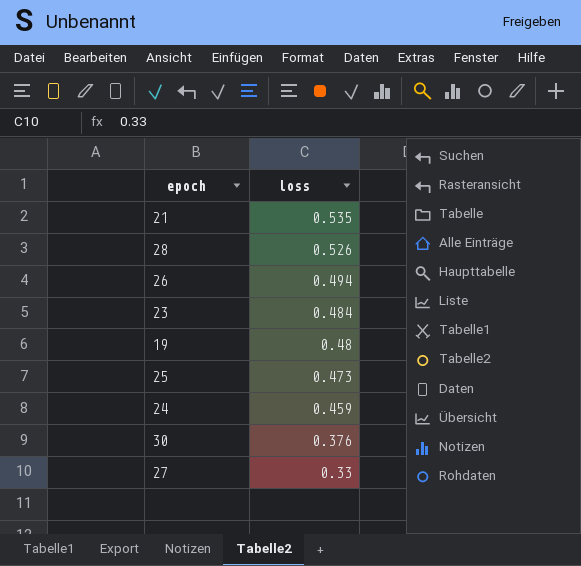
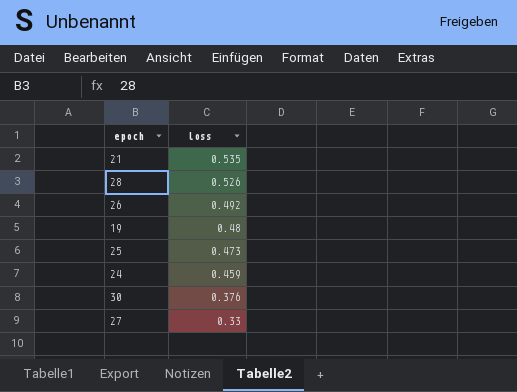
row 23: 0.484 -> none
26 | loss: 0.494 -> 0.492

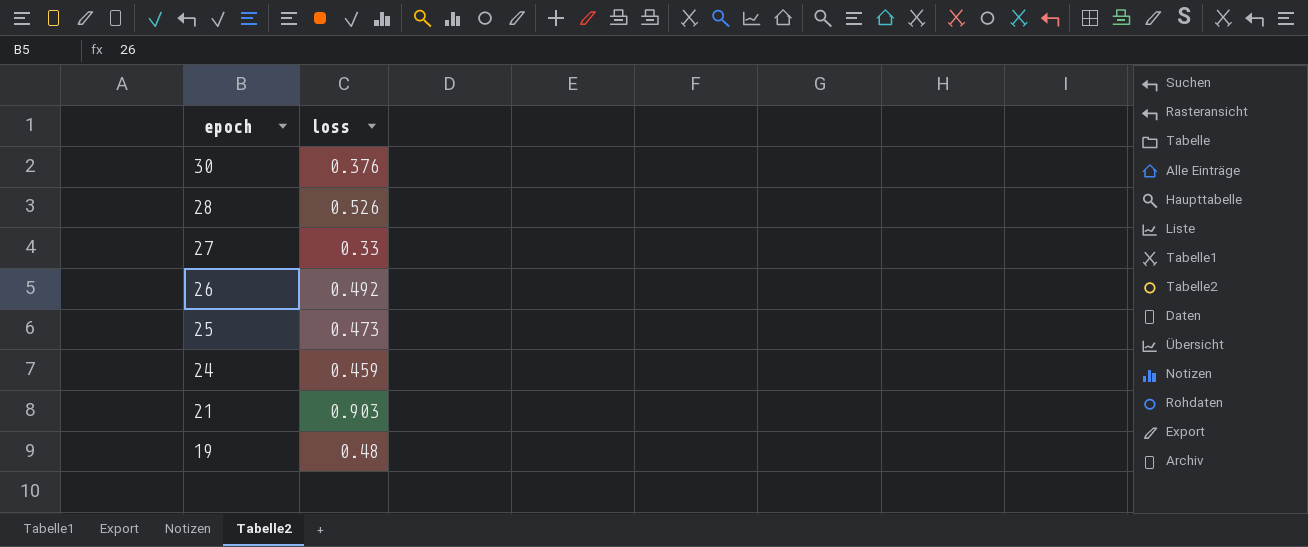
row order: loss descending -> epoch descending
21 | loss: 0.535 -> 0.903

